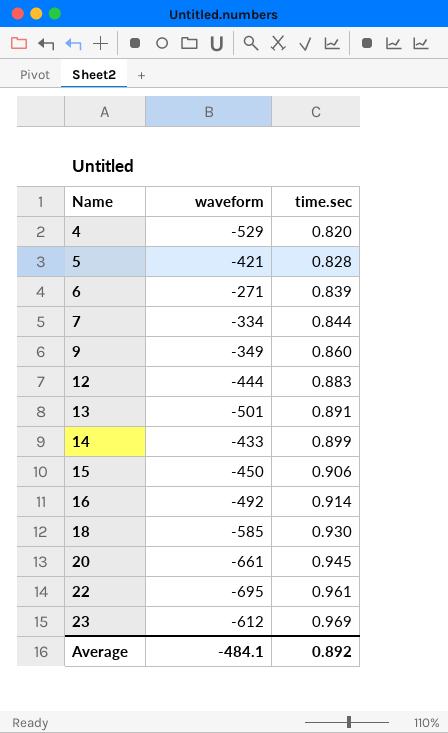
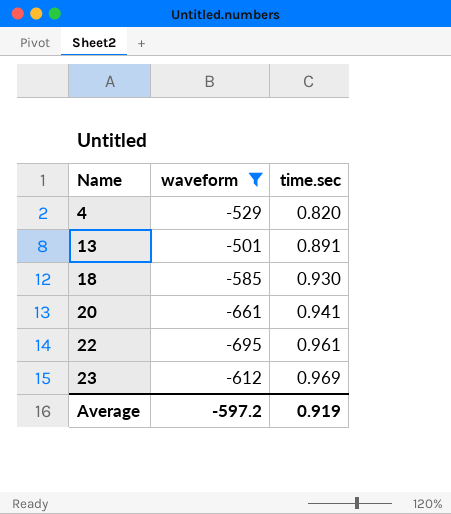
filter: none -> waveform <= -501
20 | time.sec: 0.945 -> 0.941
Average | waveform: -484.1 -> -597.2
Average | time.sec: 0.892 -> 0.919

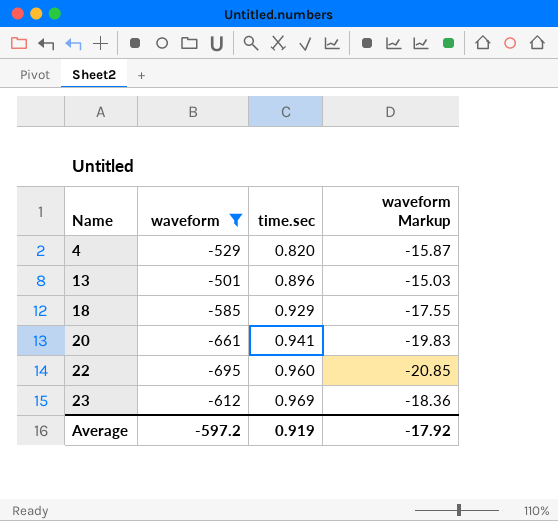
column waveform Markup | formula: none -> [waveform] * 0.03
13 | time.sec: 0.891 -> 0.896
18 | time.sec: 0.930 -> 0.929
22 | time.sec: 0.961 -> 0.960

